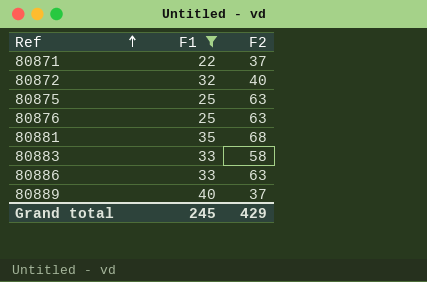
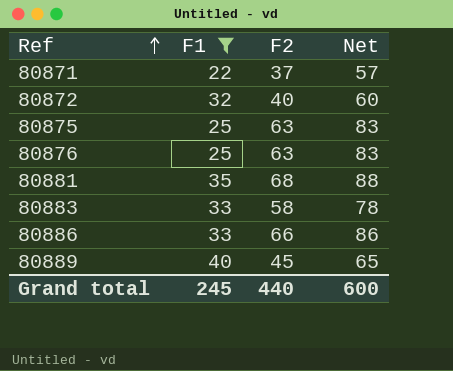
column Net | formula: none -> [F2] + 20
80886 | F2: 63 -> 66
80889 | F2: 37 -> 45
Grand total | F2: 429 -> 440

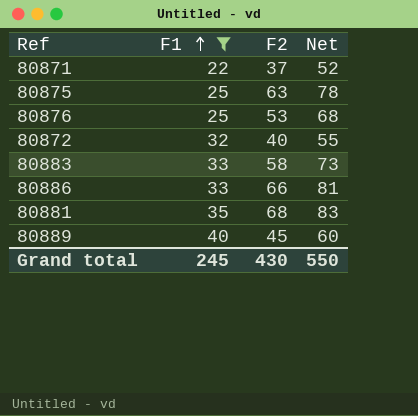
row order: Ref ascending -> F1 ascending
column Net | formula: [F2] + 20 -> [F2] + 15
80876 | F2: 63 -> 53
Grand total | F2: 440 -> 430
Grand total | Net: 600 -> 550

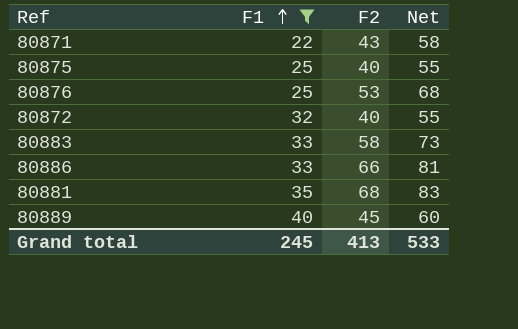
80871 | F2: 37 -> 43
80871 | Net: 52 -> 58
80875 | F2: 63 -> 40
80875 | Net: 78 -> 55
Grand total | F2: 430 -> 413
Grand total | Net: 550 -> 533

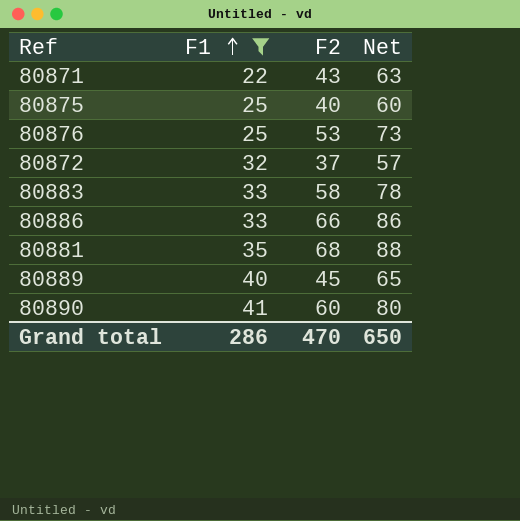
column Net | formula: [F2] + 15 -> [F2] + 20
80872 | F2: 40 -> 37
row 80890: none -> 41 | 60 | 80
Grand total | F1: 245 -> 286
Grand total | F2: 413 -> 470
Grand total | Net: 533 -> 650

